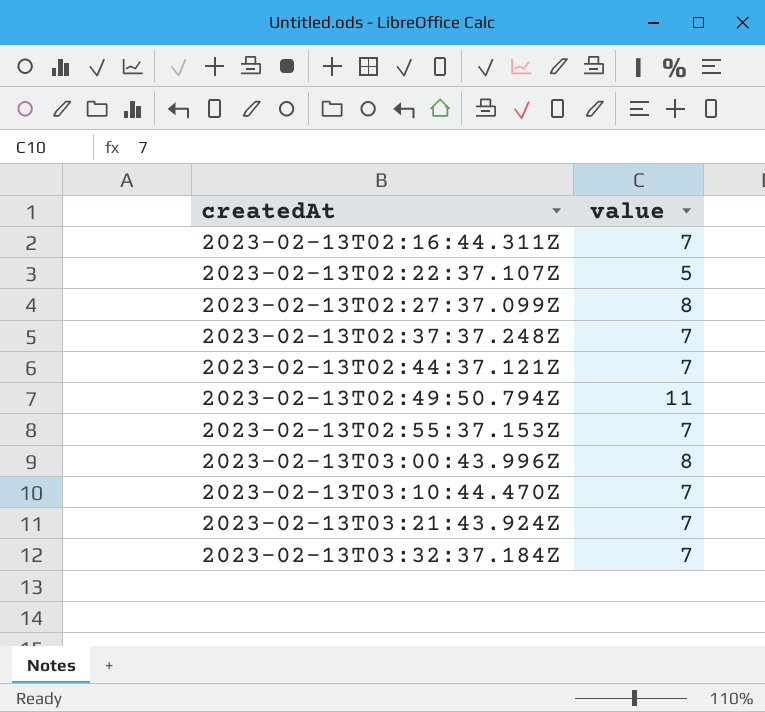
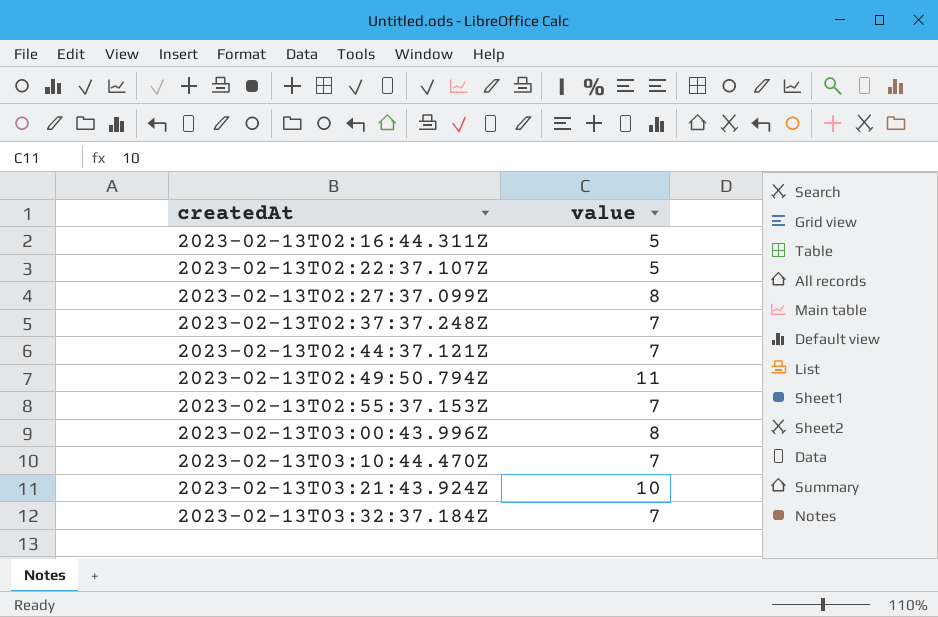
2023-02-13T02:16:44.311Z | value: 7 -> 5
2023-02-13T03:21:43.924Z | value: 7 -> 10

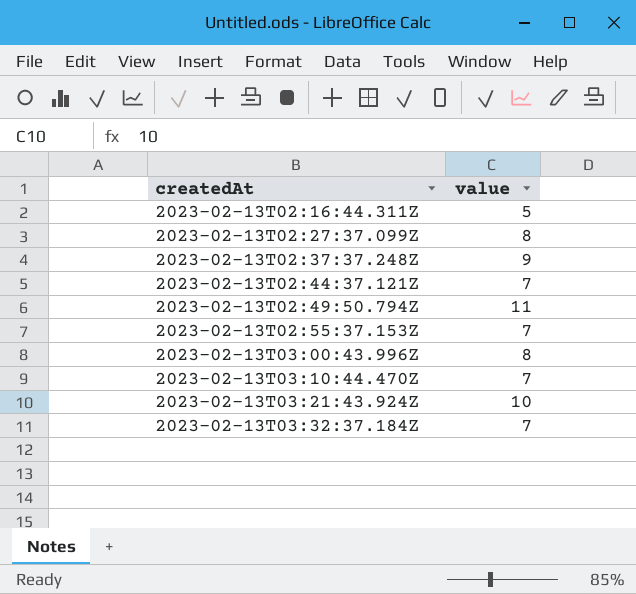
row 2023-02-13T02:22:37.107Z: 5 -> none
2023-02-13T02:37:37.248Z | value: 7 -> 9

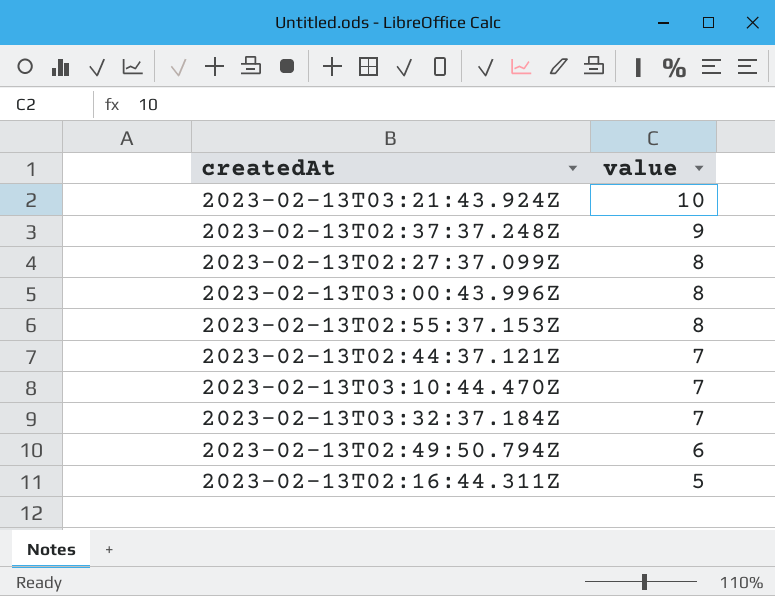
row order: createdAt ascending -> value descending
2023-02-13T02:55:37.153Z | value: 7 -> 8
2023-02-13T02:49:50.794Z | value: 11 -> 6

